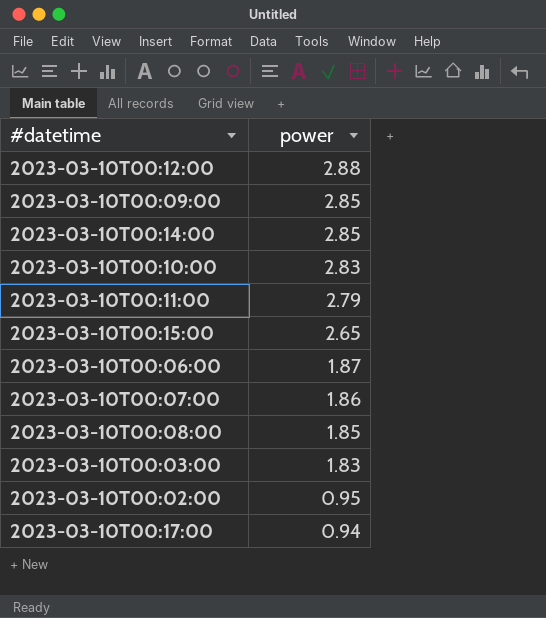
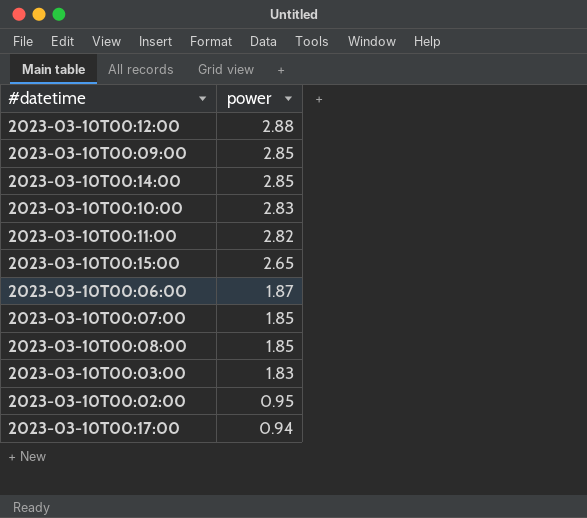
2023-03-10T00:11:00 | power: 2.79 -> 2.82
2023-03-10T00:07:00 | power: 1.86 -> 1.85

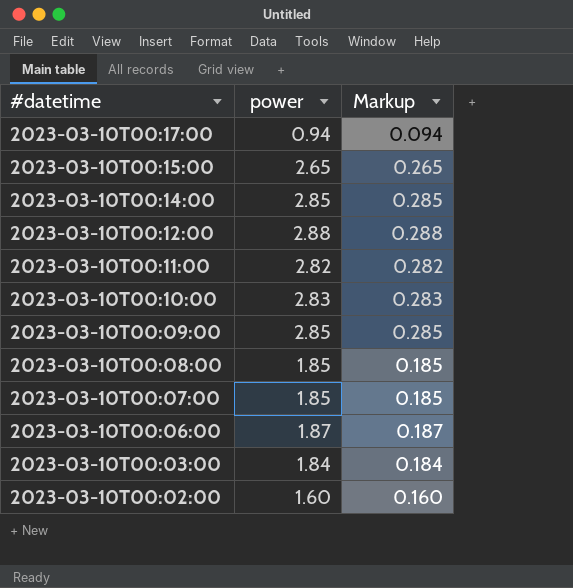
row order: power descending -> #datetime descending
column Markup | formula: none -> [power] * 0.1
2023-03-10T00:03:00 | power: 1.83 -> 1.84
2023-03-10T00:02:00 | power: 0.95 -> 1.60

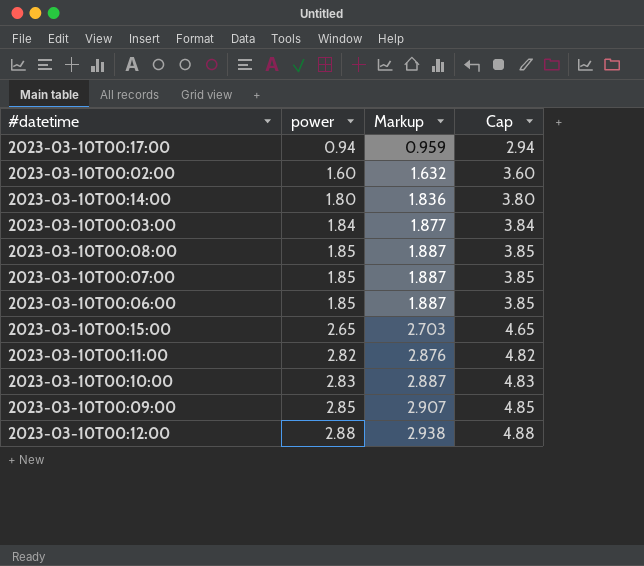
row order: #datetime descending -> power ascending
column Markup | formula: [power] * 0.1 -> [power] * 1.02
column Cap | formula: none -> [power] + 2
2023-03-10T00:14:00 | power: 2.85 -> 1.80
2023-03-10T00:06:00 | power: 1.87 -> 1.85

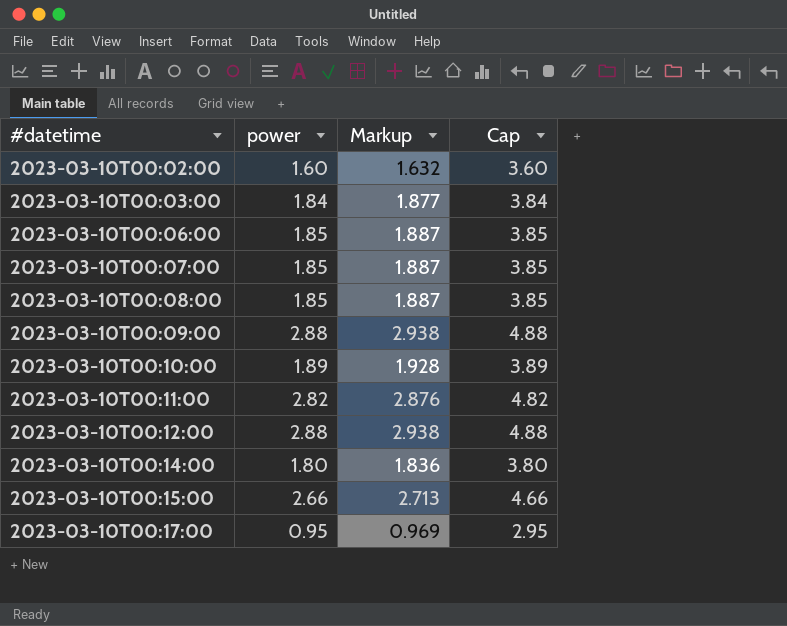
row order: power ascending -> #datetime ascending
2023-03-10T00:09:00 | power: 2.85 -> 2.88
2023-03-10T00:09:00 | Markup: 2.907 -> 2.938
2023-03-10T00:09:00 | Cap: 4.85 -> 4.88
2023-03-10T00:10:00 | power: 2.83 -> 1.89
2023-03-10T00:10:00 | Markup: 2.887 -> 1.928
2023-03-10T00:10:00 | Cap: 4.83 -> 3.89
2023-03-10T00:15:00 | power: 2.65 -> 2.66
2023-03-10T00:15:00 | Markup: 2.703 -> 2.713
2023-03-10T00:15:00 | Cap: 4.65 -> 4.66
2023-03-10T00:17:00 | power: 0.94 -> 0.95
2023-03-10T00:17:00 | Markup: 0.959 -> 0.969
2023-03-10T00:17:00 | Cap: 2.94 -> 2.95

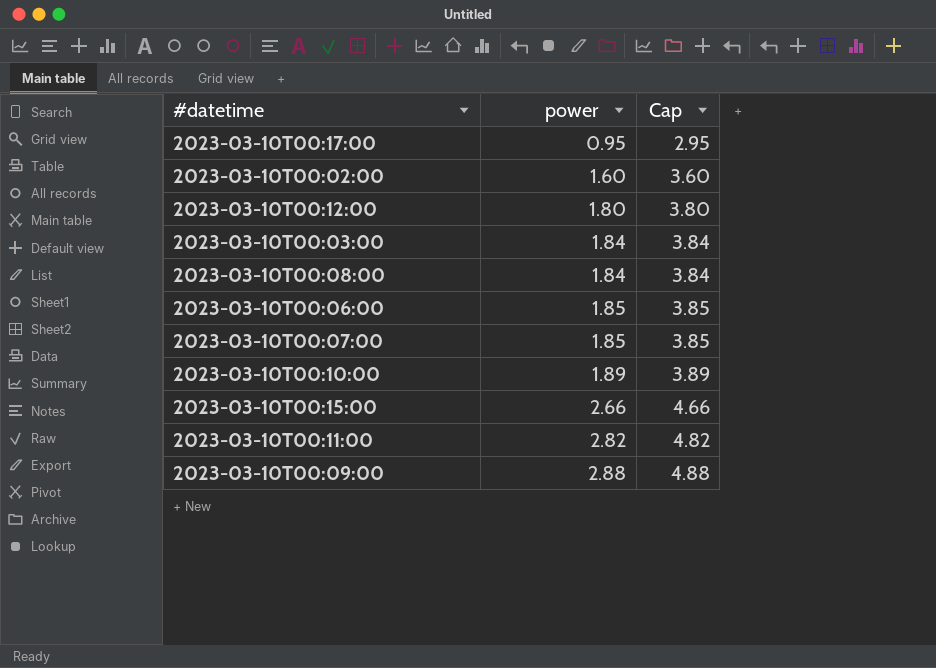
row order: #datetime ascending -> power ascending
column Markup | formula: [power] * 1.02 -> none
row 2023-03-10T00:14:00: 1.80 | 1.836 | 3.80 -> none
2023-03-10T00:12:00 | power: 2.88 -> 1.80
2023-03-10T00:12:00 | Cap: 4.88 -> 3.80
2023-03-10T00:08:00 | power: 1.85 -> 1.84
2023-03-10T00:08:00 | Cap: 3.85 -> 3.84

